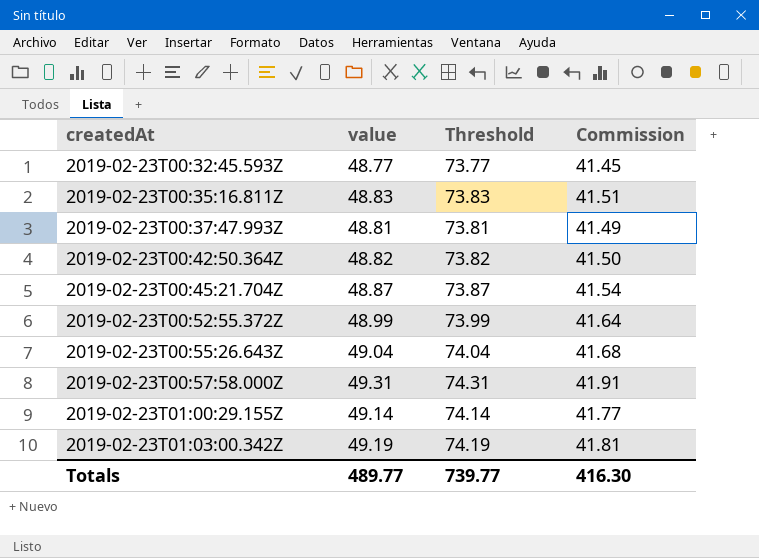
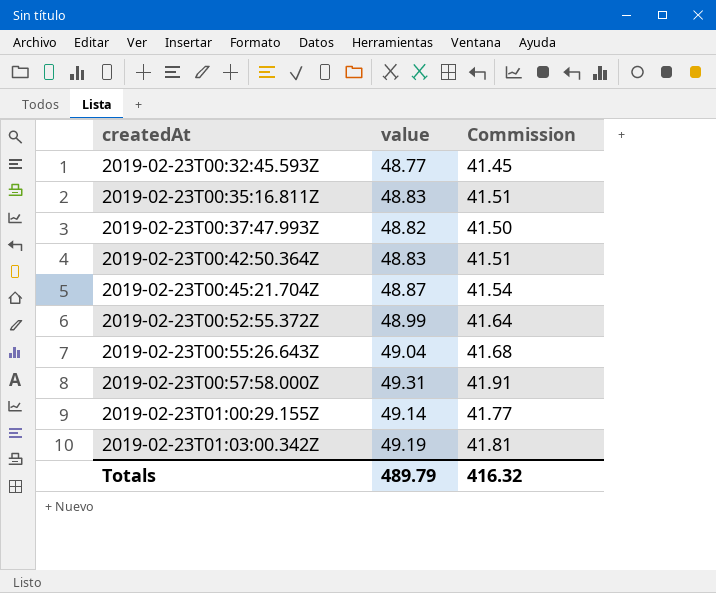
column Threshold | formula: [value] + 25 -> none
2019-02-23T00:37:47.993Z | value: 48.81 -> 48.82
2019-02-23T00:37:47.993Z | Commission: 41.49 -> 41.50
2019-02-23T00:42:50.364Z | value: 48.82 -> 48.83
2019-02-23T00:42:50.364Z | Commission: 41.50 -> 41.51
Totals | value: 489.77 -> 489.79
Totals | Commission: 416.30 -> 416.32

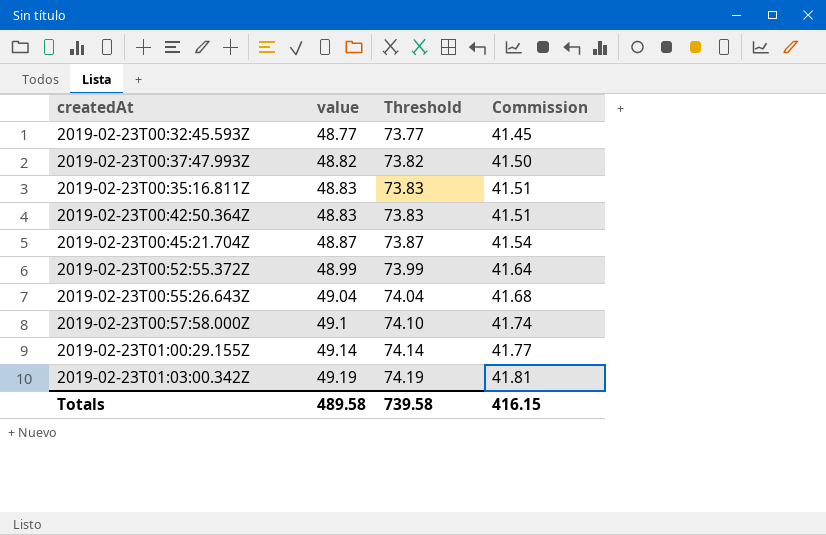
row order: createdAt ascending -> value ascending
column Threshold | formula: none -> [value] + 25
2019-02-23T00:57:58.000Z | value: 49.31 -> 49.1
2019-02-23T00:57:58.000Z | Commission: 41.91 -> 41.74
Totals | value: 489.79 -> 489.58
Totals | Commission: 416.32 -> 416.15

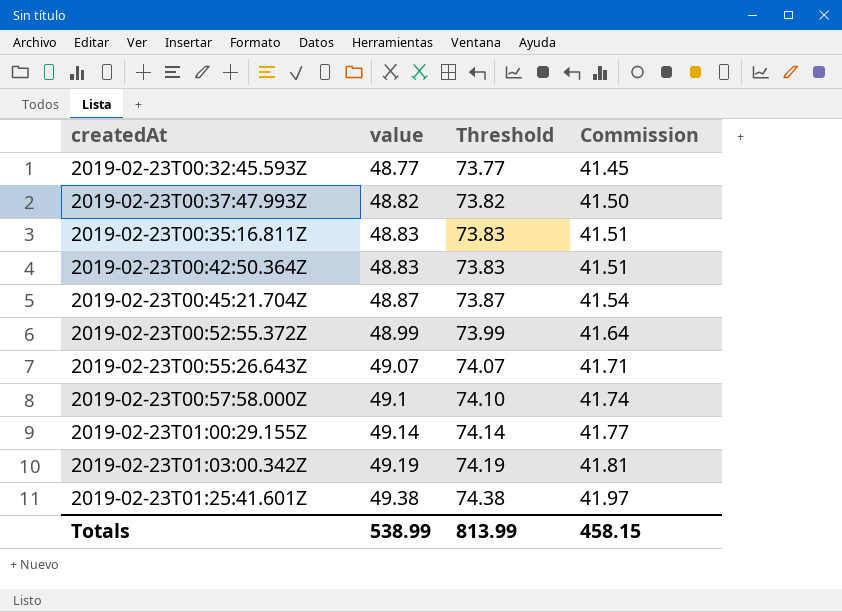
2019-02-23T00:55:26.643Z | value: 49.04 -> 49.07
2019-02-23T00:55:26.643Z | Threshold: 74.04 -> 74.07
2019-02-23T00:55:26.643Z | Commission: 41.68 -> 41.71
row 2019-02-23T01:25:41.601Z: none -> 49.38 | 74.38 | 41.97
Totals | value: 489.58 -> 538.99
Totals | Threshold: 739.58 -> 813.99
Totals | Commission: 416.15 -> 458.15

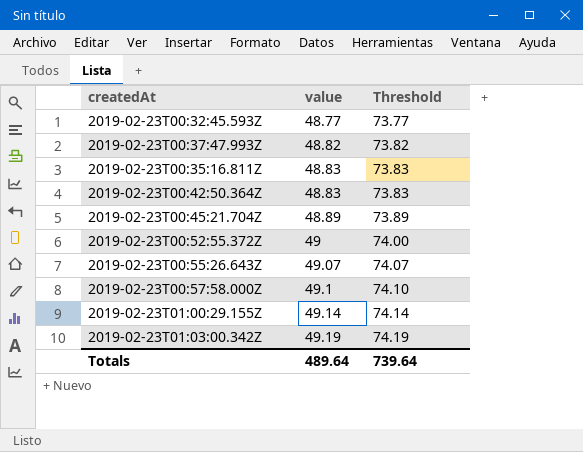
column Commission | formula: [value] * 0.85 -> none
row 2019-02-23T01:25:41.601Z: 49.38 | 74.38 | 41.97 -> none
2019-02-23T00:45:21.704Z | value: 48.87 -> 48.89
2019-02-23T00:45:21.704Z | Threshold: 73.87 -> 73.89
2019-02-23T00:52:55.372Z | value: 48.99 -> 49
2019-02-23T00:52:55.372Z | Threshold: 73.99 -> 74.00
Totals | value: 538.99 -> 489.64
Totals | Threshold: 813.99 -> 739.64

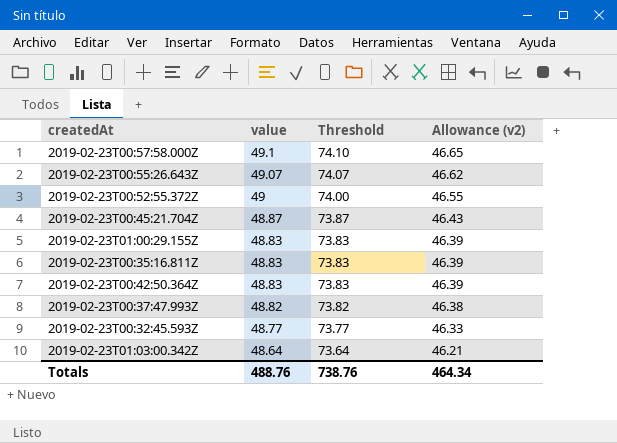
row order: value ascending -> value descending
column Allowance (v2) | formula: none -> [value] * 0.95
2019-02-23T00:45:21.704Z | value: 48.89 -> 48.87
2019-02-23T00:45:21.704Z | Threshold: 73.89 -> 73.87
2019-02-23T01:00:29.155Z | value: 49.14 -> 48.83
2019-02-23T01:00:29.155Z | Threshold: 74.14 -> 73.83
2019-02-23T01:03:00.342Z | value: 49.19 -> 48.64
2019-02-23T01:03:00.342Z | Threshold: 74.19 -> 73.64
Totals | value: 489.64 -> 488.76
Totals | Threshold: 739.64 -> 738.76

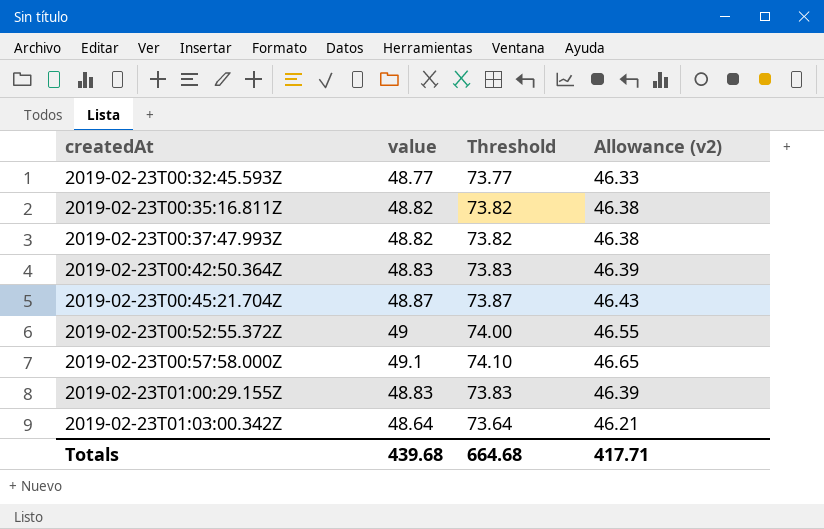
row order: value descending -> createdAt ascending
row 2019-02-23T00:55:26.643Z: 49.07 | 74.07 | 46.62 -> none
2019-02-23T00:35:16.811Z | value: 48.83 -> 48.82
2019-02-23T00:35:16.811Z | Threshold: 73.83 -> 73.82
2019-02-23T00:35:16.811Z | Allowance (v2): 46.39 -> 46.38
Totals | value: 488.76 -> 439.68
Totals | Threshold: 738.76 -> 664.68
Totals | Allowance (v2): 464.34 -> 417.71

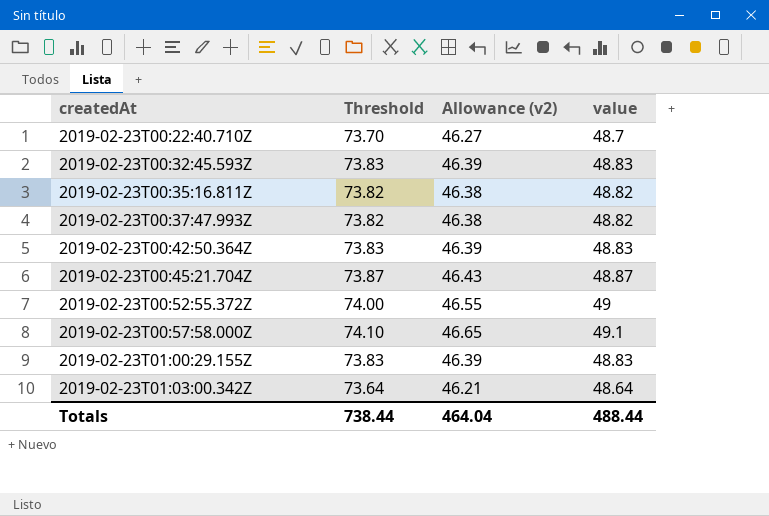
column value | position: 2 -> 4
row 2019-02-23T00:22:40.710Z: none -> 73.70 | 46.27 | 48.7
2019-02-23T00:32:45.593Z | Threshold: 73.77 -> 73.83
2019-02-23T00:32:45.593Z | Allowance (v2): 46.33 -> 46.39
2019-02-23T00:32:45.593Z | value: 48.77 -> 48.83
Totals | Threshold: 664.68 -> 738.44
Totals | Allowance (v2): 417.71 -> 464.04
Totals | value: 439.68 -> 488.44

